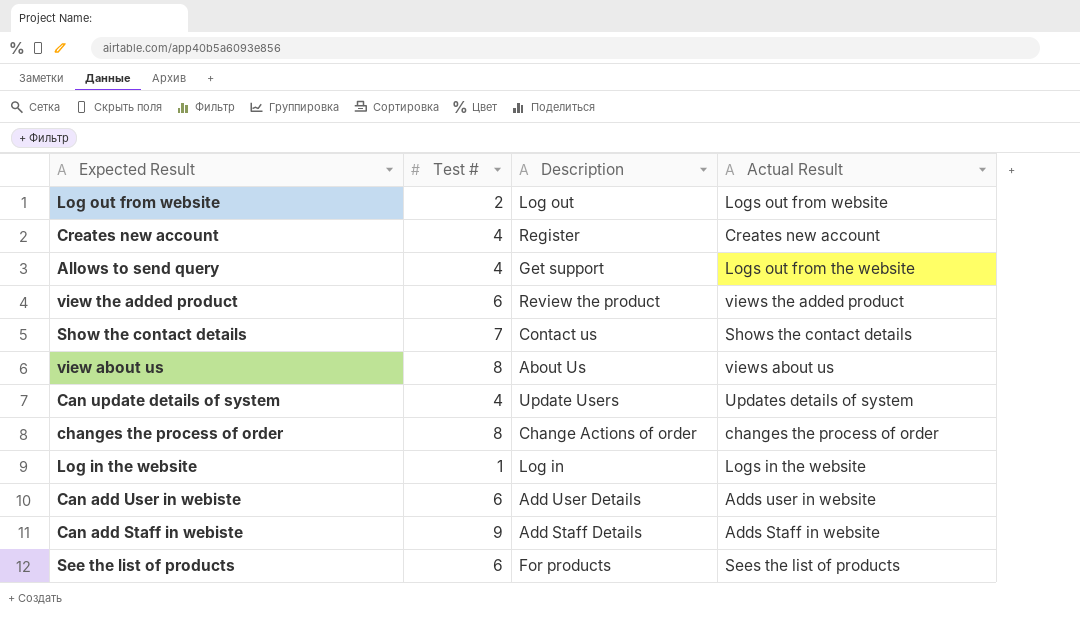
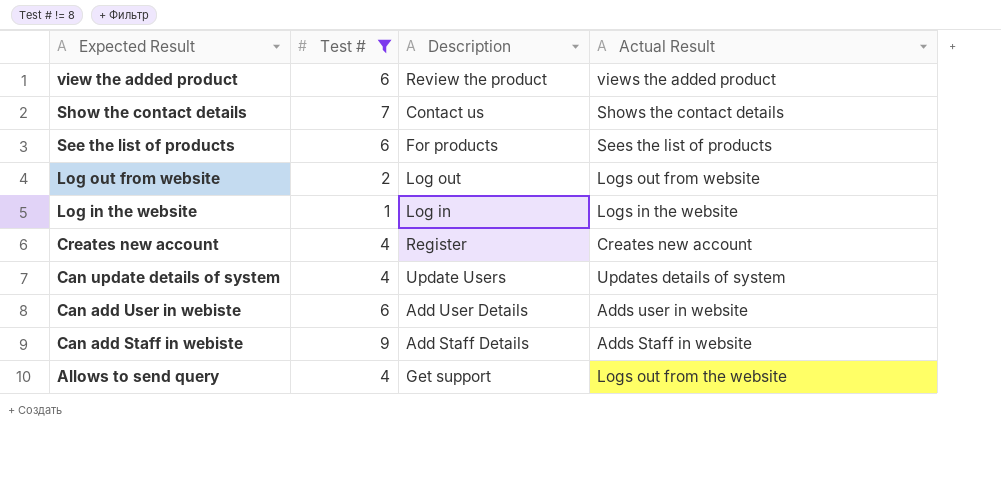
filter: none -> Test # != 8
row order: none -> Expected Result descending

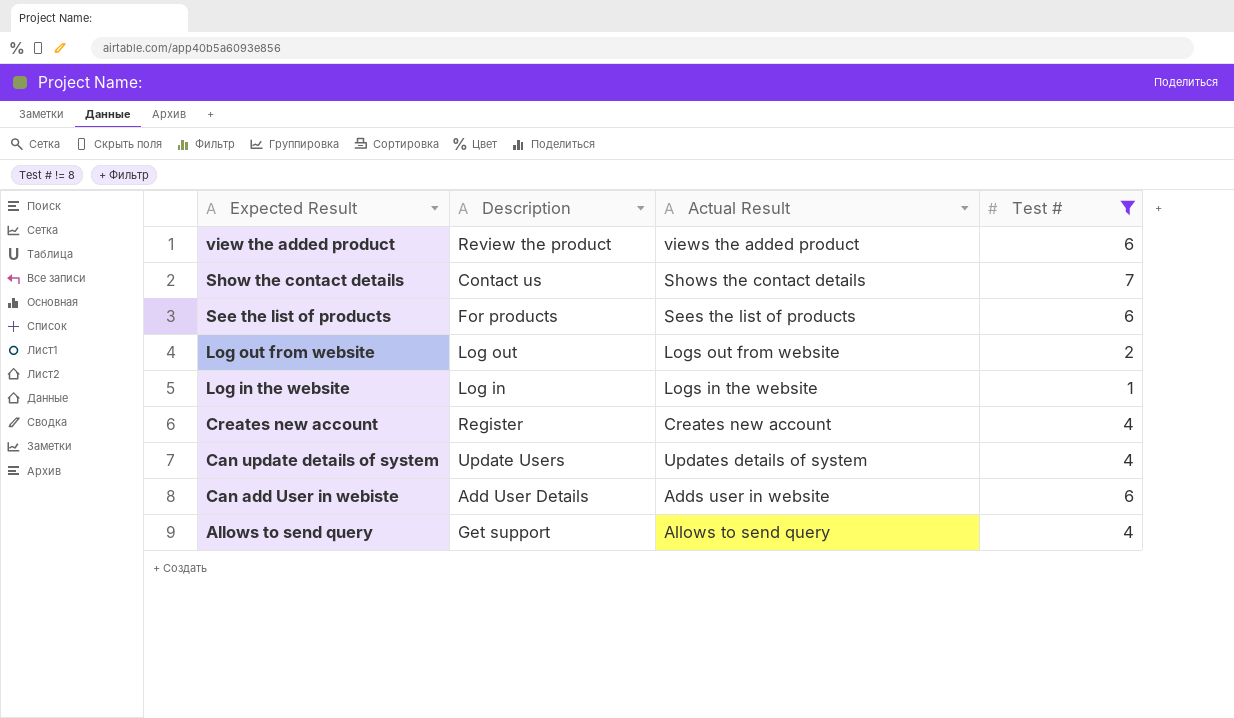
column Test # | position: 2 -> 4
row Can add Staff in webiste: 9 | Add Staff Details | Adds Staff in website -> none
Allows to send query | Actual Result: Logs out from the website -> Allows to send query

